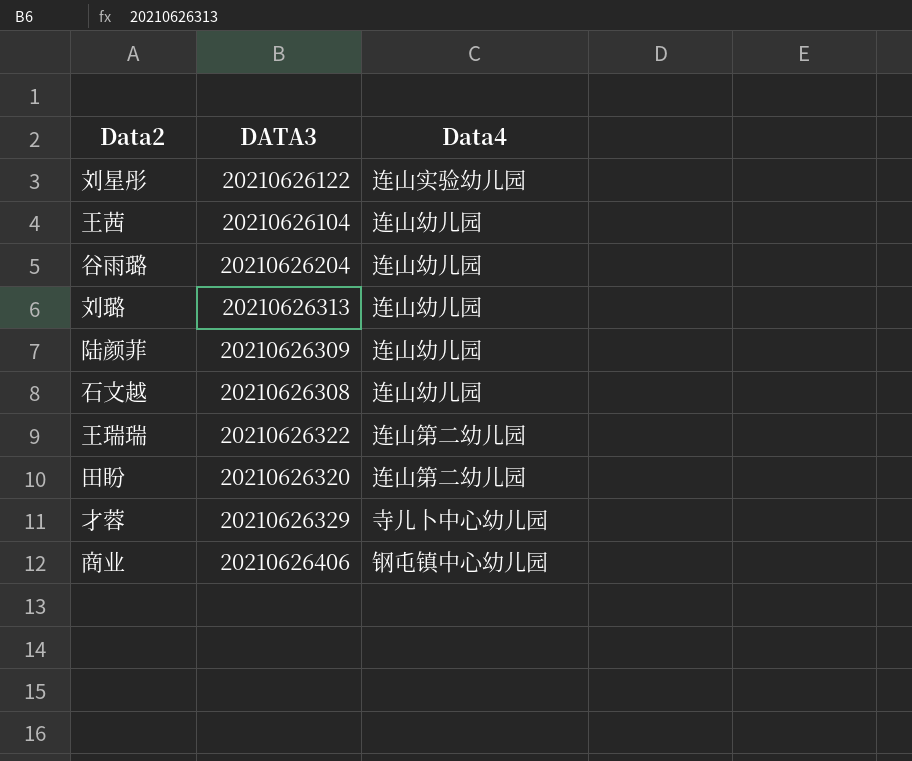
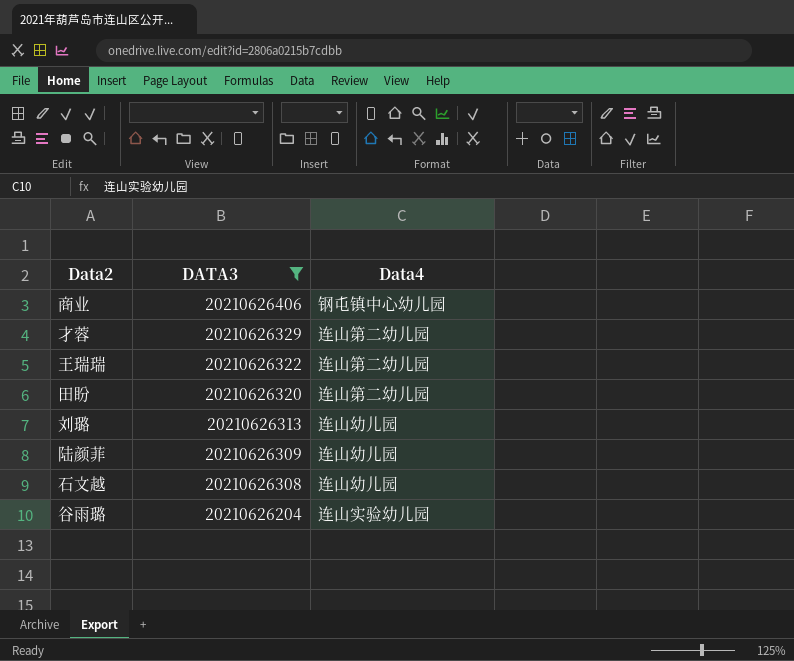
filter: none -> DATA3 >= 20210626204
row order: none -> DATA3 descending
才蓉 | Data4: 寺儿卜中心幼儿园 -> 连山第二幼儿园
谷雨璐 | Data4: 连山幼儿园 -> 连山实验幼儿园

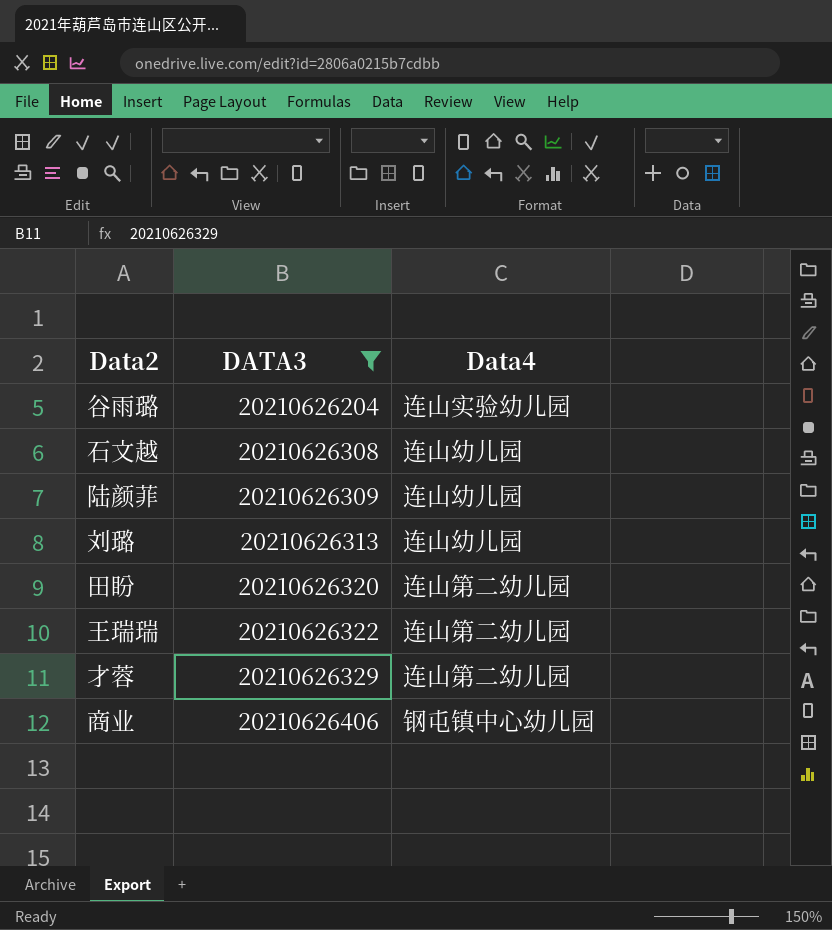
row order: DATA3 descending -> DATA3 ascending

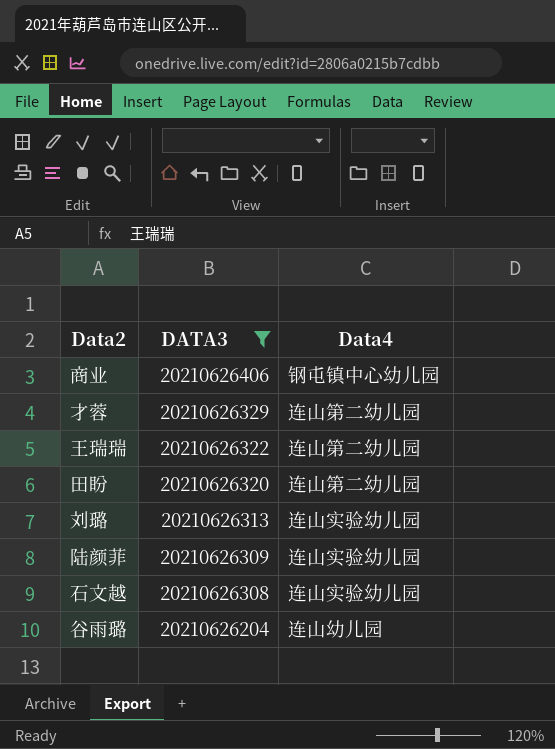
row order: DATA3 ascending -> DATA3 descending
刘璐 | Data4: 连山幼儿园 -> 连山实验幼儿园
陆颜菲 | Data4: 连山幼儿园 -> 连山实验幼儿园
石文越 | Data4: 连山幼儿园 -> 连山实验幼儿园
谷雨璐 | Data4: 连山实验幼儿园 -> 连山幼儿园

